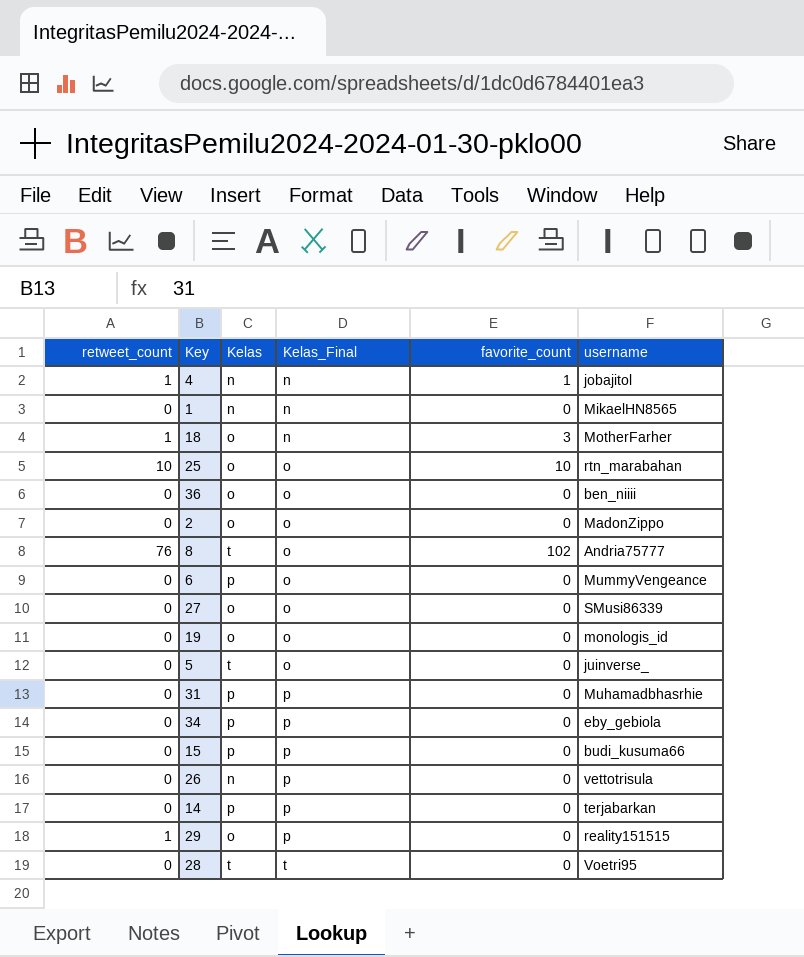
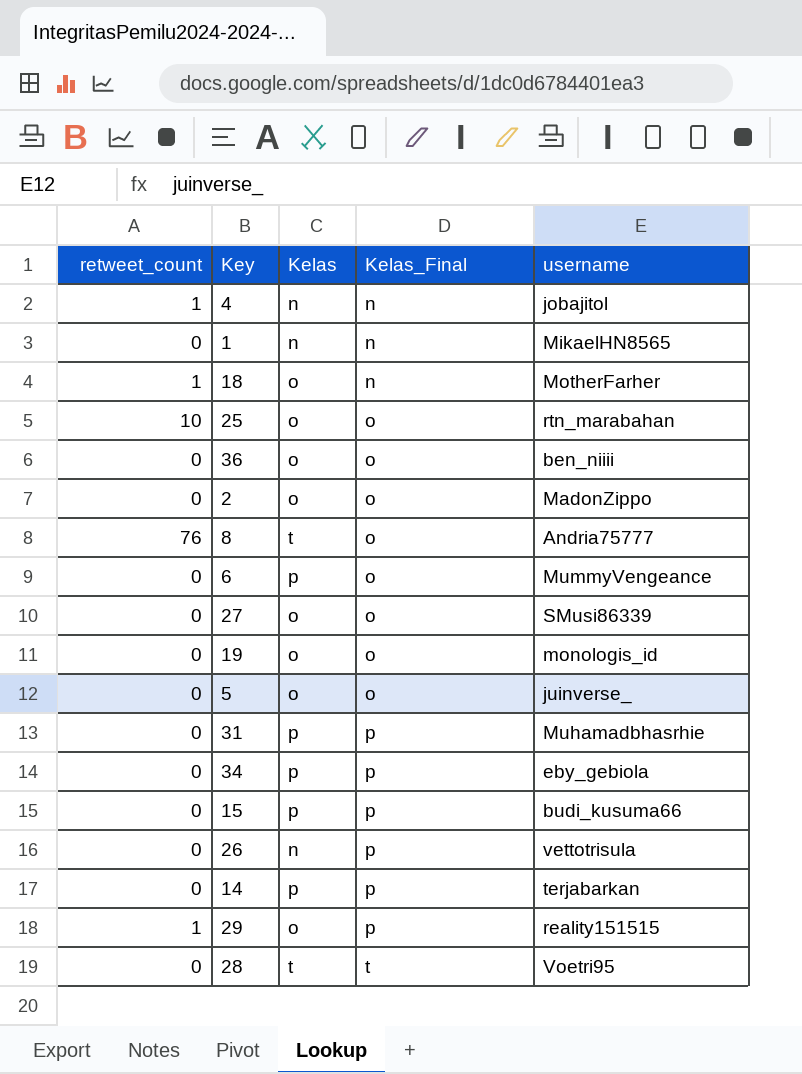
column favorite_count | position: 5 -> none
5 | Kelas: t -> o

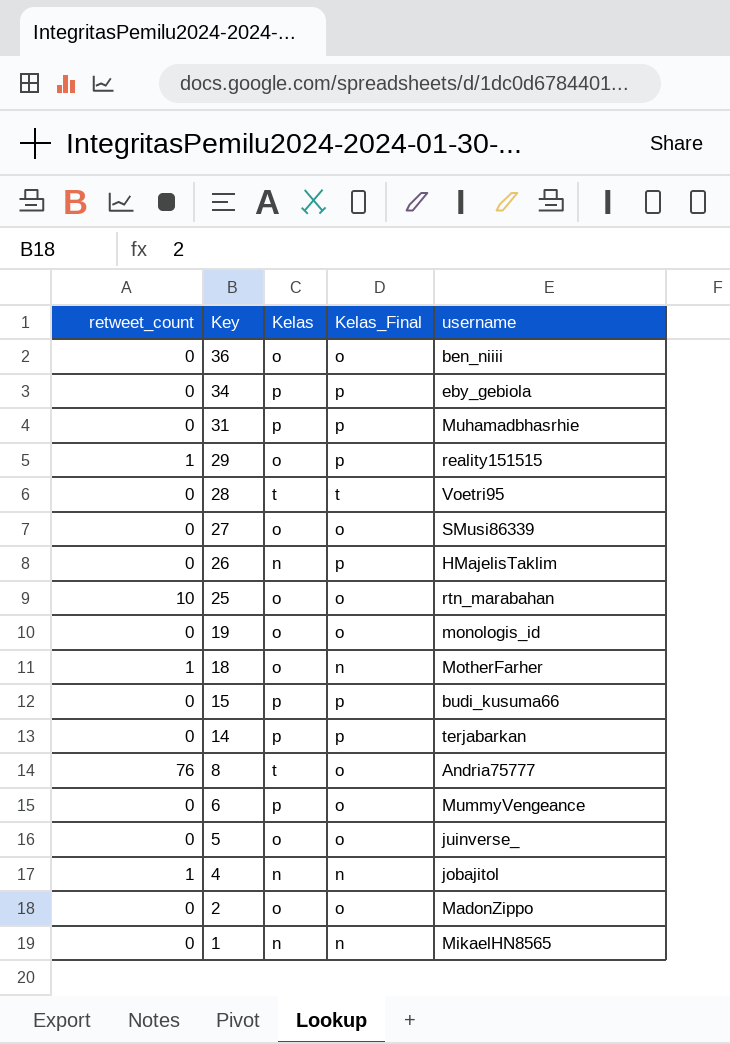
row order: Kelas_Final ascending -> Key descending
26 | username: vettotrisula -> HMajelisTaklim

